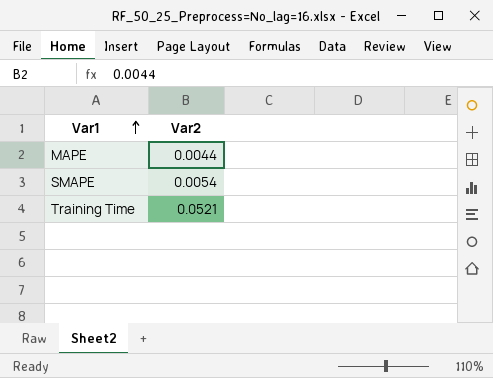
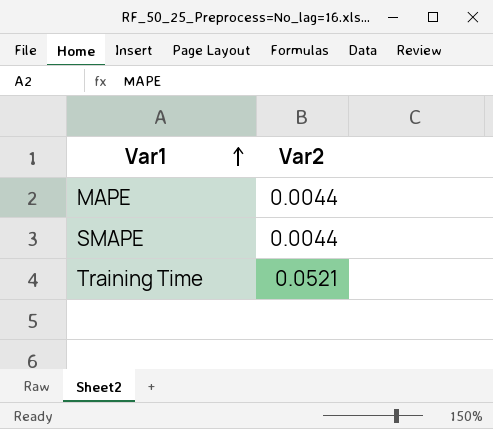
SMAPE | Var2: 0.0054 -> 0.0044

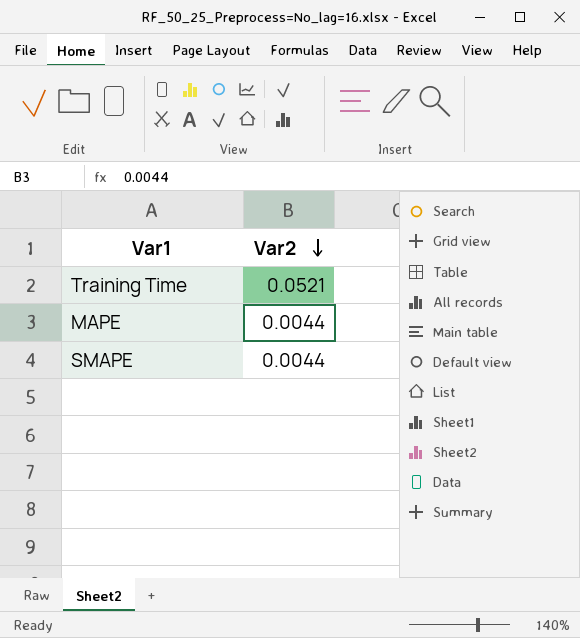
row order: Var1 ascending -> Var2 descending

